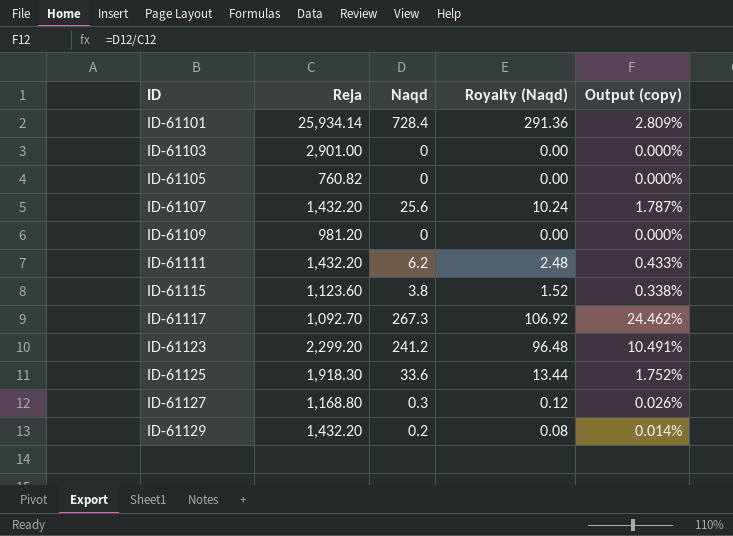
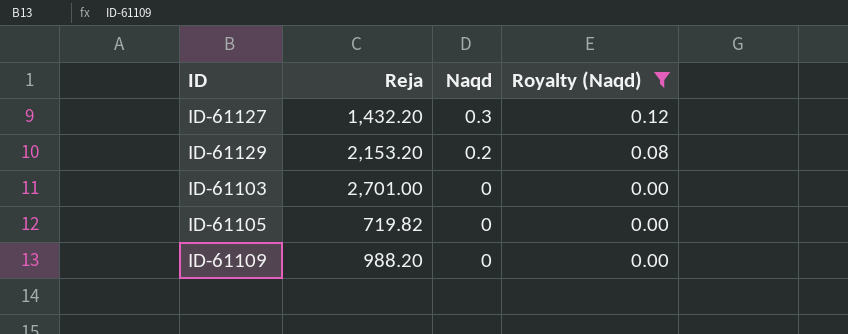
filter: none -> Royalty (Naqd) <= 0.12
row order: ID ascending -> Naqd descending
column Output (copy) | formula: [Naqd] / [Reja] -> none
ID-61127 | Reja: 1,168.80 -> 1,432.20
ID-61129 | Reja: 1,432.20 -> 2,153.20
ID-61103 | Reja: 2,901.00 -> 2,701.00
ID-61105 | Reja: 760.82 -> 719.82
ID-61109 | Reja: 981.20 -> 988.20

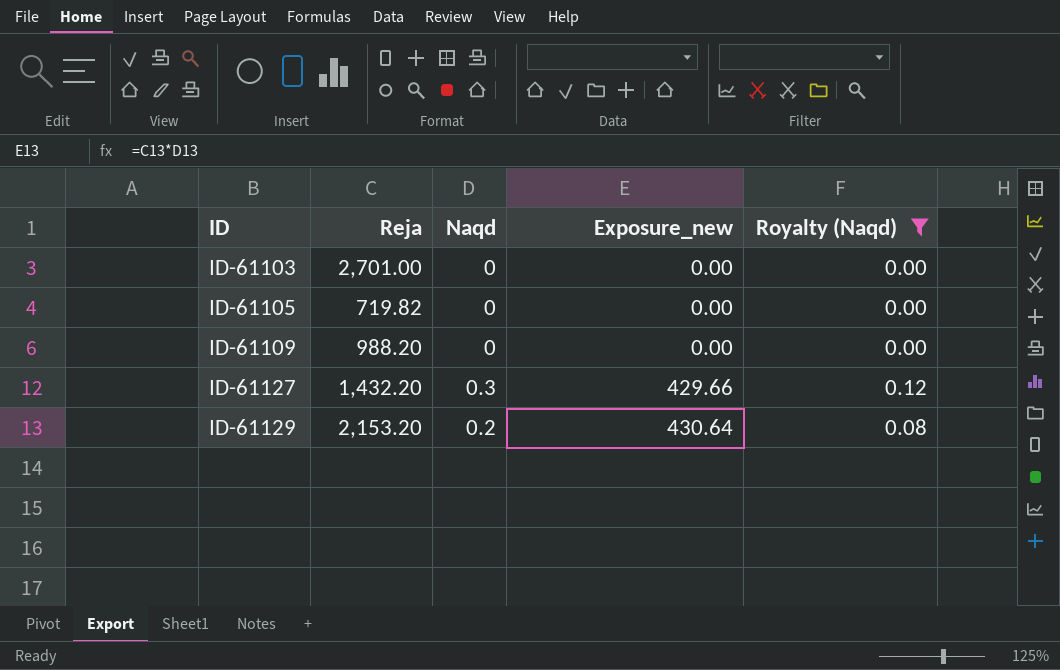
row order: Naqd descending -> ID ascending
column Exposure_new | formula: none -> [Reja] * [Naqd]

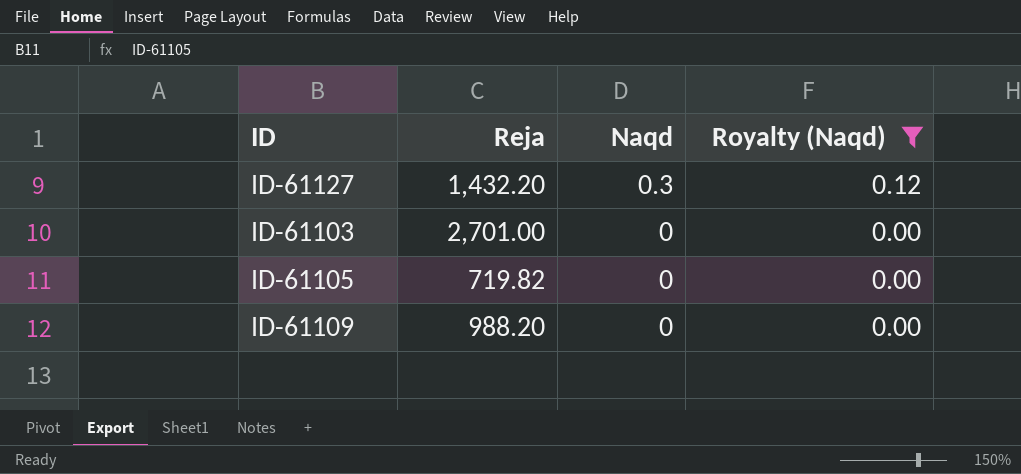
row order: ID ascending -> Naqd descending
column Exposure_new | formula: [Reja] * [Naqd] -> none
row ID-61129: 2,153.20 | 0.2 | 430.64 | 0.08 -> none

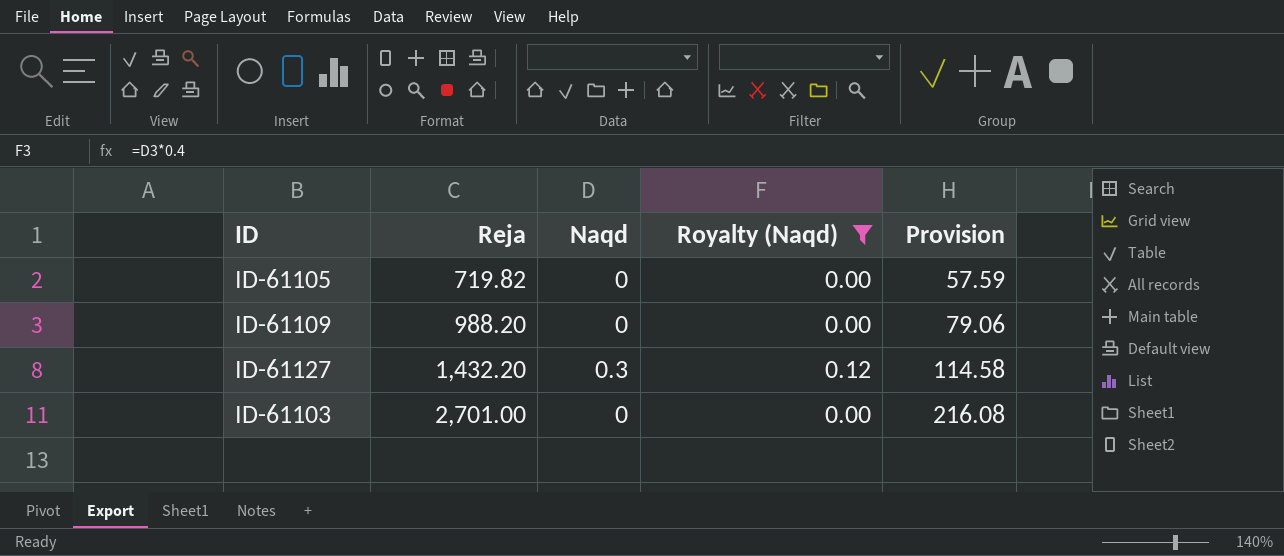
row order: Naqd descending -> Reja ascending
column Provision | formula: none -> [Reja] * 0.08

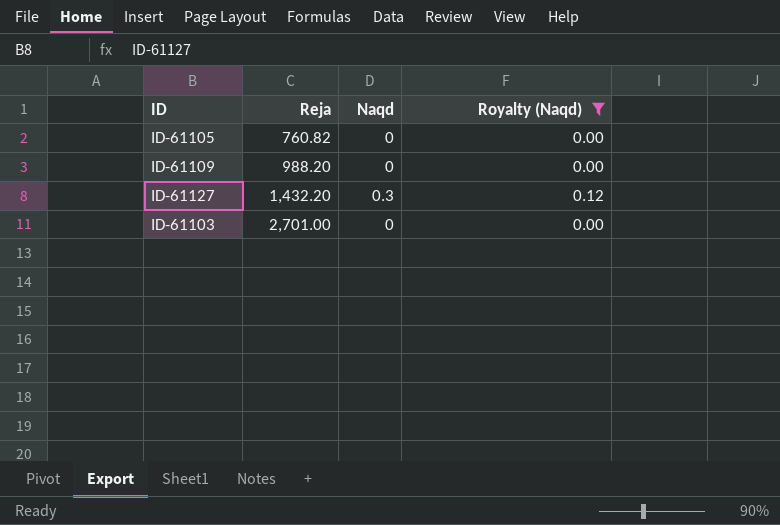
column Provision | formula: [Reja] * 0.08 -> none
ID-61105 | Reja: 719.82 -> 760.82

